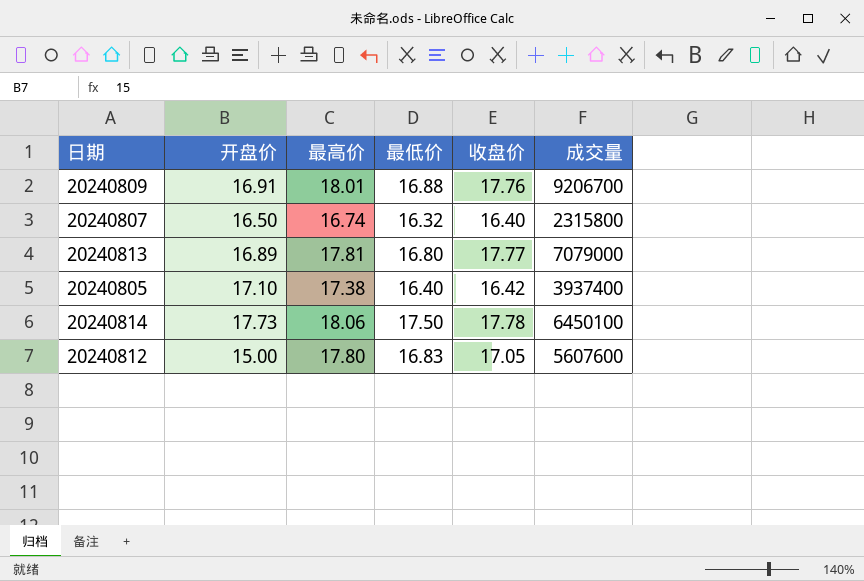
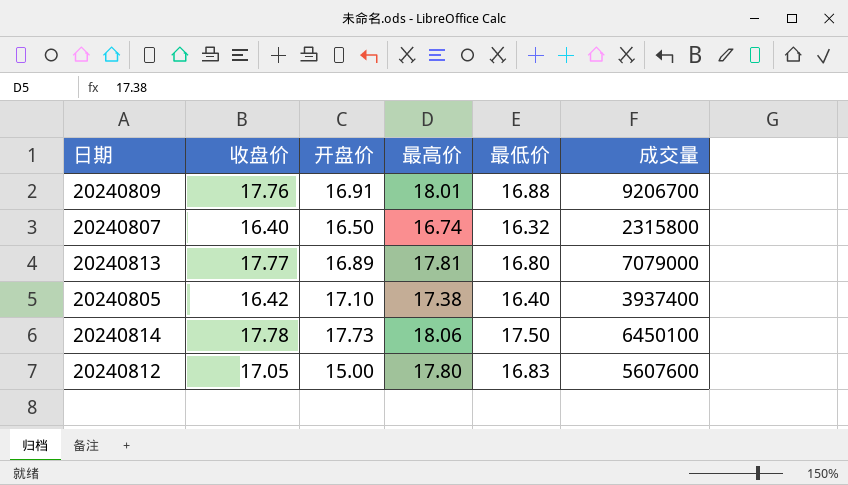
column 收盘价 | position: 5 -> 2

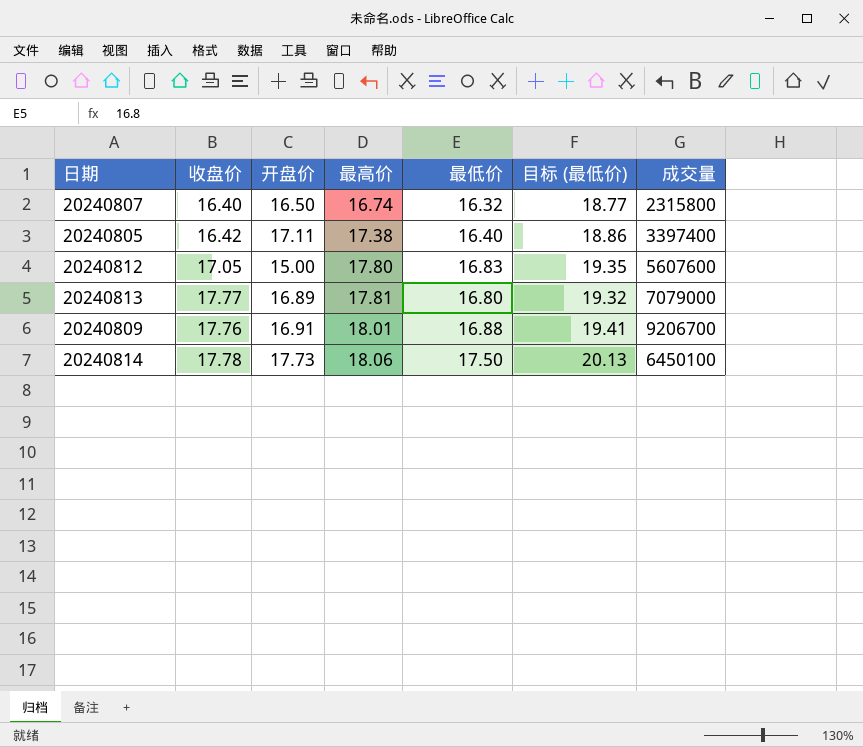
row order: none -> 最高价 ascending
column 目标 (最低价) | formula: none -> [最低价] * 1.15
20240805 | 开盘价: 17.10 -> 17.11
20240805 | 成交量: 3937400 -> 3397400

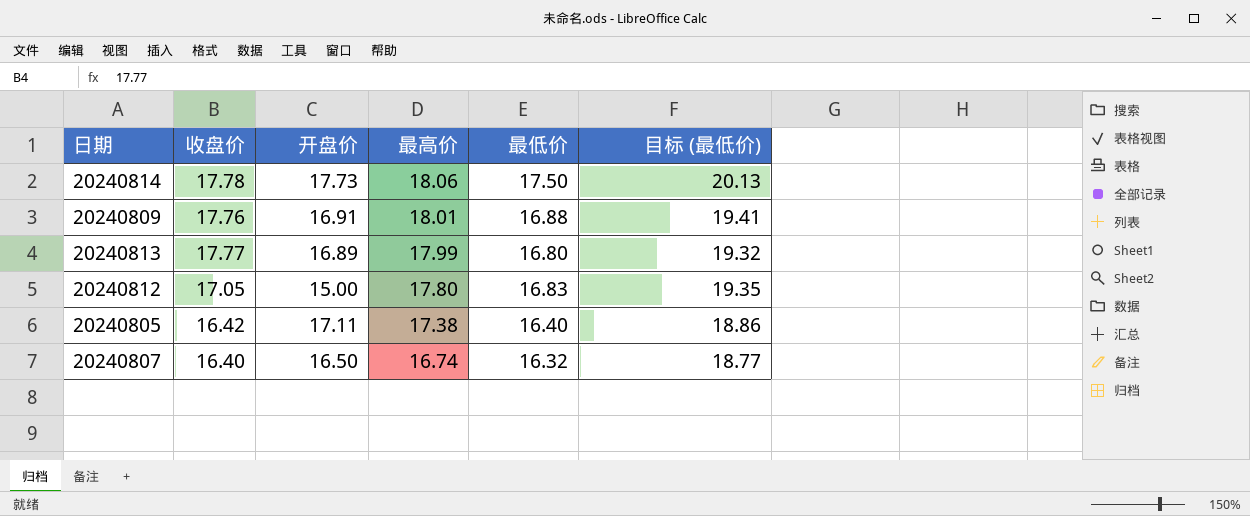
row order: 最高价 ascending -> 最高价 descending
column 成交量 | position: 7 -> none
20240813 | 最高价: 17.81 -> 17.99

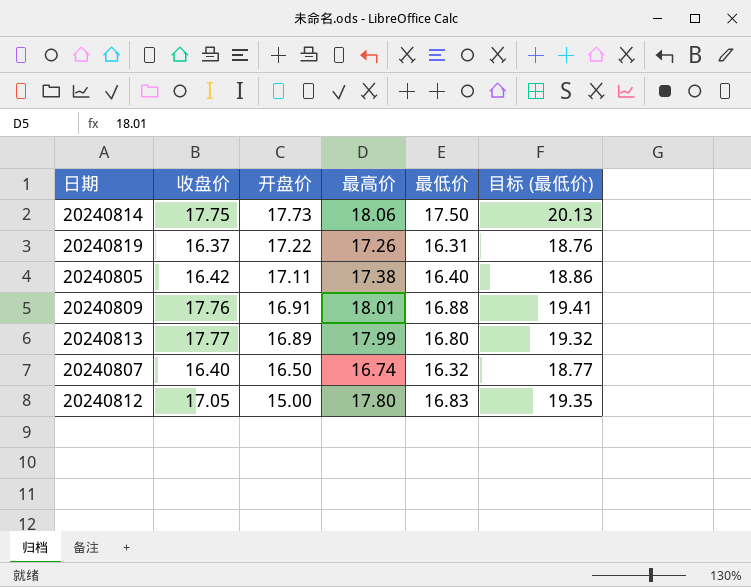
row order: 最高价 descending -> 开盘价 descending
20240814 | 收盘价: 17.78 -> 17.75
row 20240819: none -> 16.37 | 17.22 | 17.26 | 16.31 | 18.76

